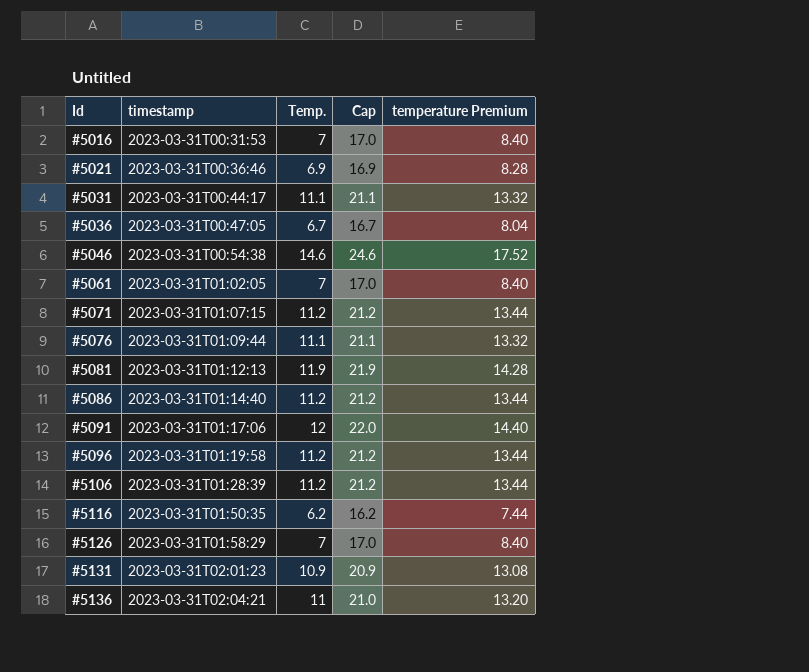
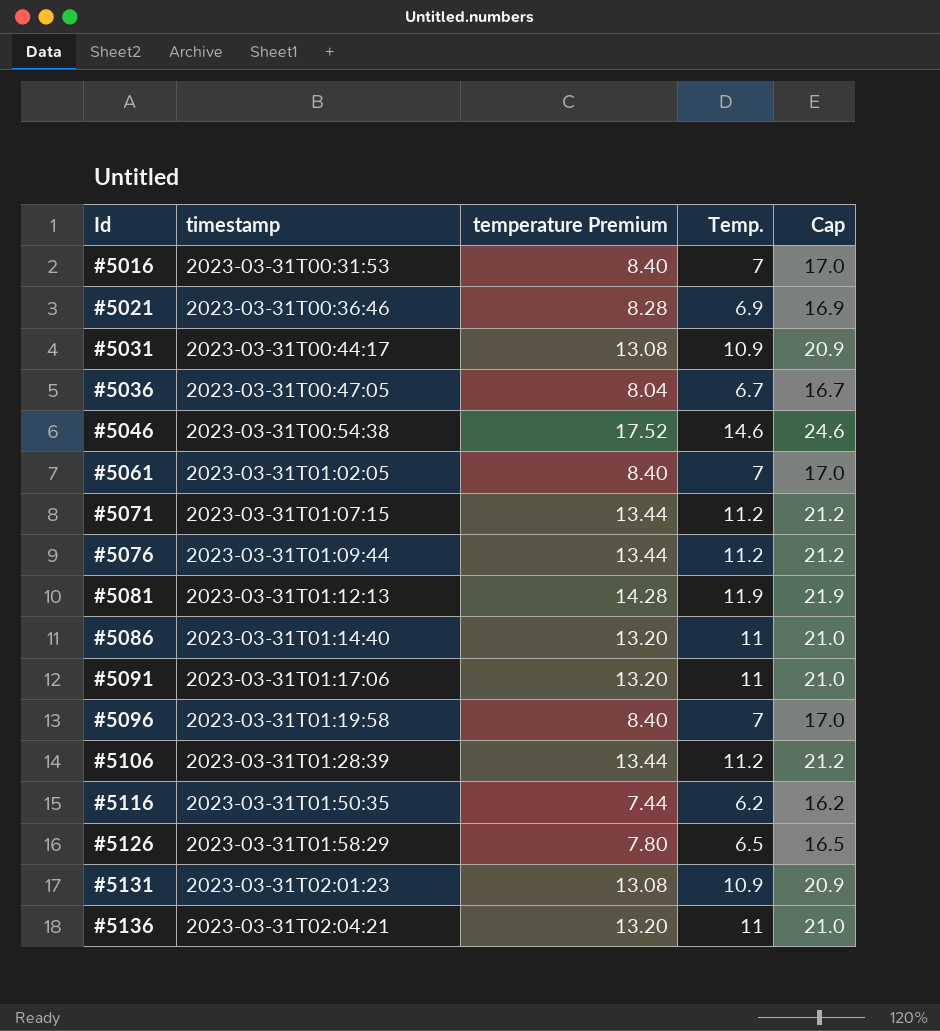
column temperature Premium | position: 5 -> 3
#5031 | temperature Premium: 13.32 -> 13.08
#5031 | Temp.: 11.1 -> 10.9
#5031 | Cap: 21.1 -> 20.9
#5076 | temperature Premium: 13.32 -> 13.44
#5076 | Temp.: 11.1 -> 11.2
#5076 | Cap: 21.1 -> 21.2
#5086 | temperature Premium: 13.44 -> 13.20
#5086 | Temp.: 11.2 -> 11
#5086 | Cap: 21.2 -> 21.0
#5091 | temperature Premium: 14.40 -> 13.20
#5091 | Temp.: 12 -> 11
#5091 | Cap: 22.0 -> 21.0
#5096 | temperature Premium: 13.44 -> 8.40
#5096 | Temp.: 11.2 -> 7
#5096 | Cap: 21.2 -> 17.0
#5126 | temperature Premium: 8.40 -> 7.80
#5126 | Temp.: 7 -> 6.5
#5126 | Cap: 17.0 -> 16.5

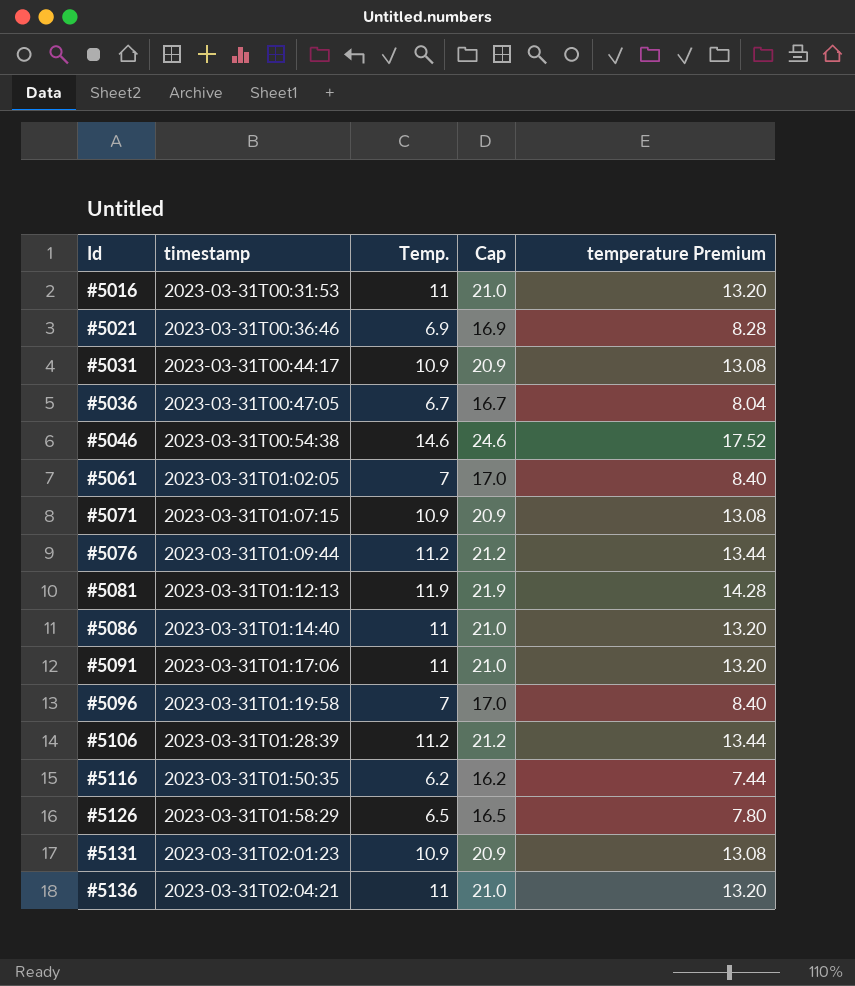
column temperature Premium | position: 3 -> 5
#5016 | Temp.: 7 -> 11
#5016 | Cap: 17.0 -> 21.0
#5016 | temperature Premium: 8.40 -> 13.20
#5071 | Temp.: 11.2 -> 10.9
#5071 | Cap: 21.2 -> 20.9
#5071 | temperature Premium: 13.44 -> 13.08

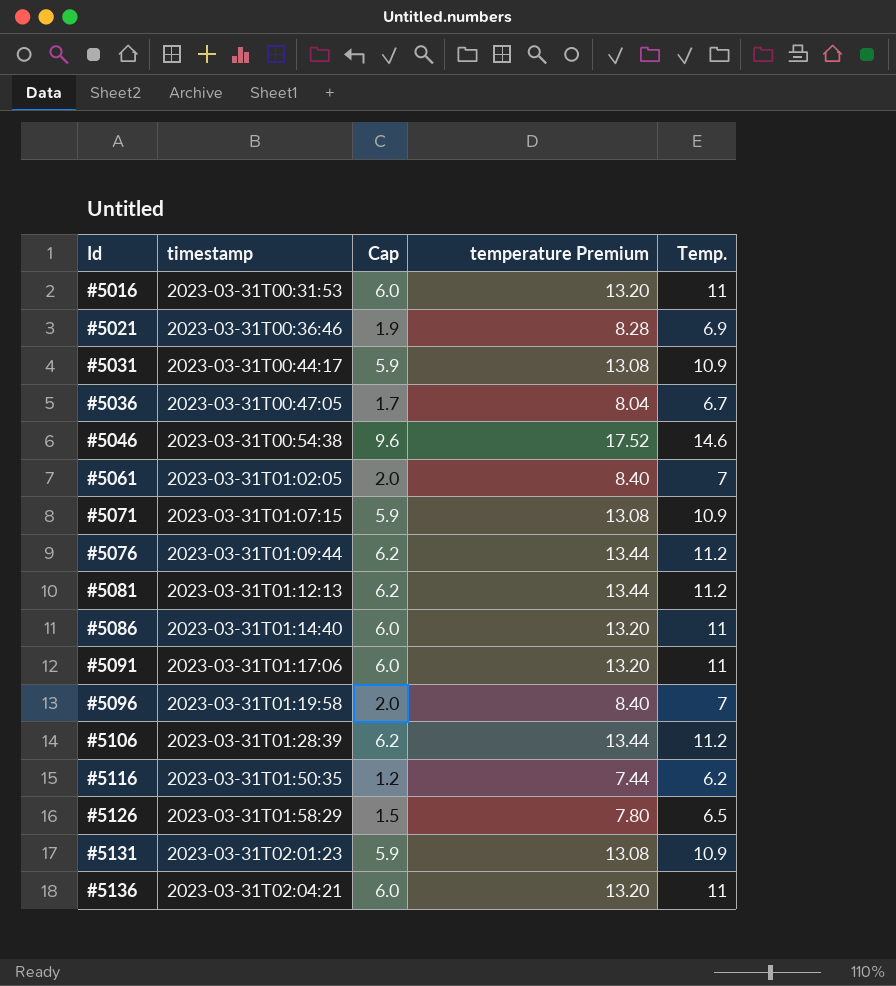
column Cap | formula: [Temp.] + 10 -> [Temp.] - 5
column Temp. | position: 3 -> 5
#5081 | temperature Premium: 14.28 -> 13.44
#5081 | Temp.: 11.9 -> 11.2

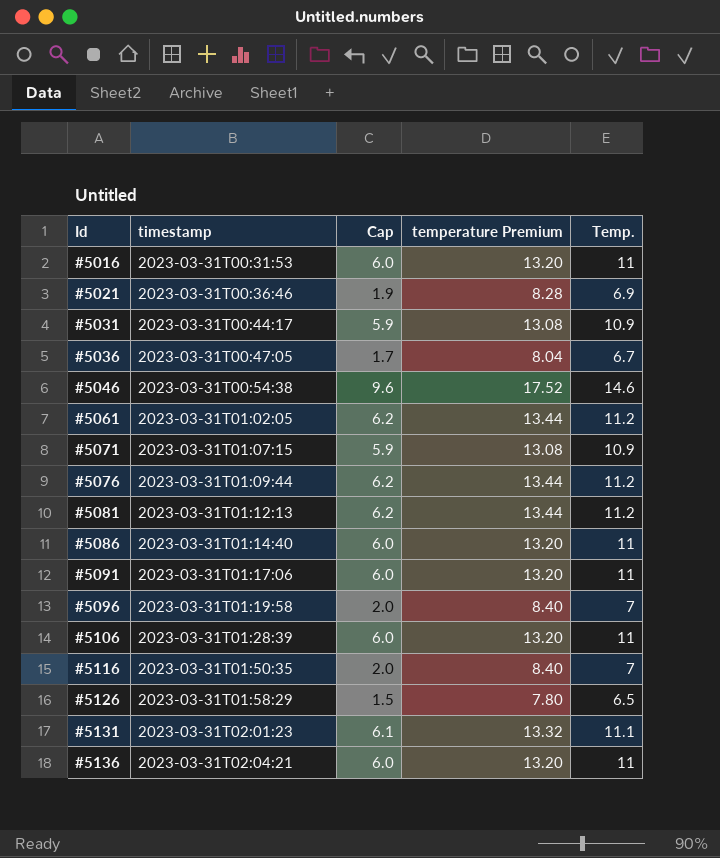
#5061 | Cap: 2.0 -> 6.2
#5061 | temperature Premium: 8.40 -> 13.44
#5061 | Temp.: 7 -> 11.2
#5106 | Cap: 6.2 -> 6.0
#5106 | temperature Premium: 13.44 -> 13.20
#5106 | Temp.: 11.2 -> 11
#5116 | Cap: 1.2 -> 2.0
#5116 | temperature Premium: 7.44 -> 8.40
#5116 | Temp.: 6.2 -> 7
#5131 | Cap: 5.9 -> 6.1
#5131 | temperature Premium: 13.08 -> 13.32
#5131 | Temp.: 10.9 -> 11.1

